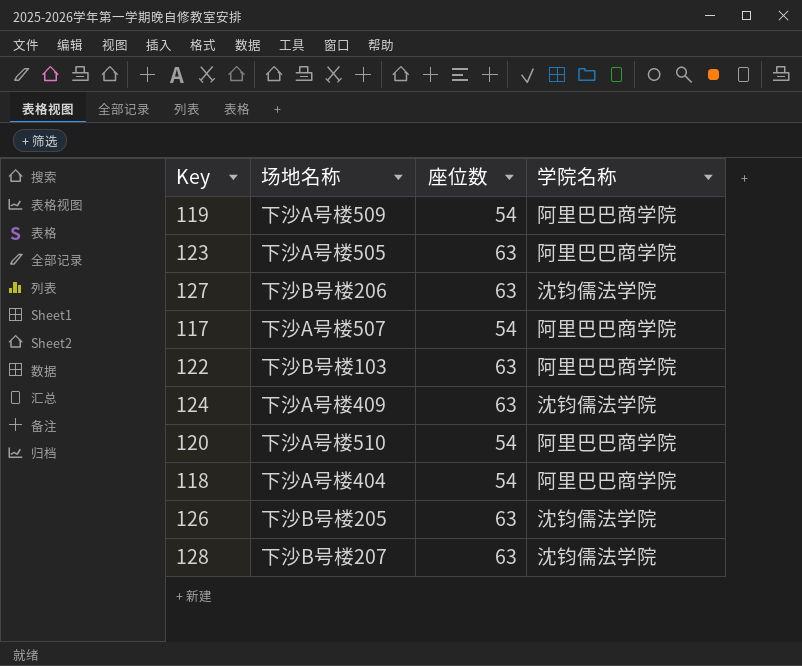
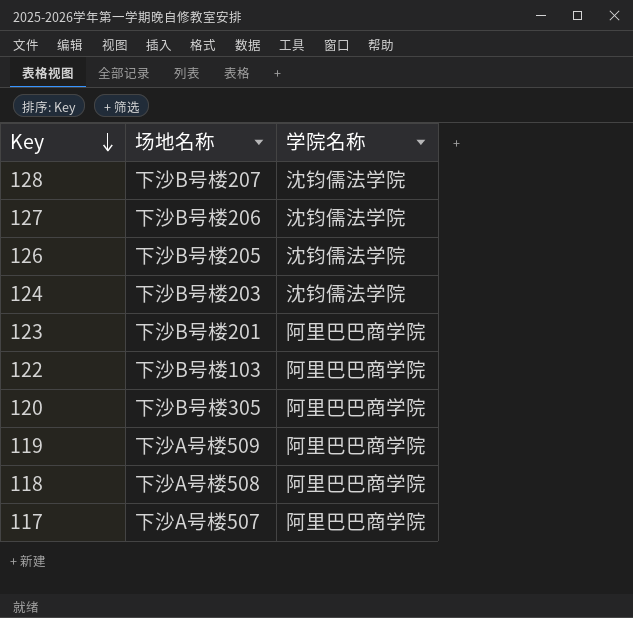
row order: none -> Key descending
column 座位数 | position: 3 -> none
124 | 场地名称: 下沙A号楼409 -> 下沙B号楼203
123 | 场地名称: 下沙A号楼505 -> 下沙B号楼201
120 | 场地名称: 下沙A号楼510 -> 下沙B号楼305
118 | 场地名称: 下沙A号楼404 -> 下沙A号楼508

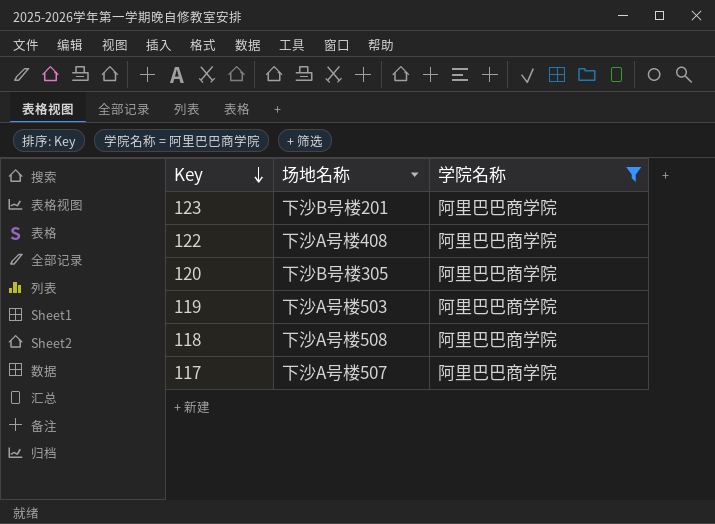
filter: none -> 学院名称 = 阿里巴巴商学院
122 | 场地名称: 下沙B号楼103 -> 下沙A号楼408
119 | 场地名称: 下沙A号楼509 -> 下沙A号楼503

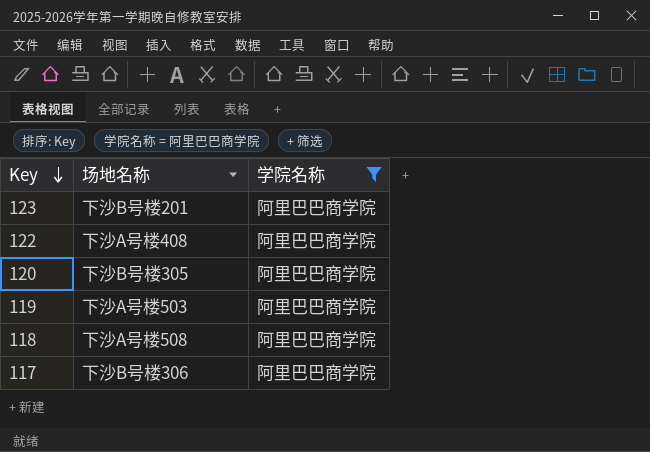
117 | 场地名称: 下沙A号楼507 -> 下沙B号楼306

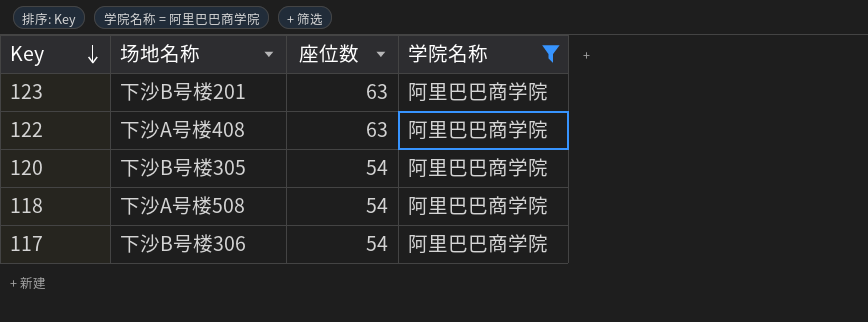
column 座位数 | position: none -> 3
row 119: 下沙A号楼503 | 阿里巴巴商学院 -> none

